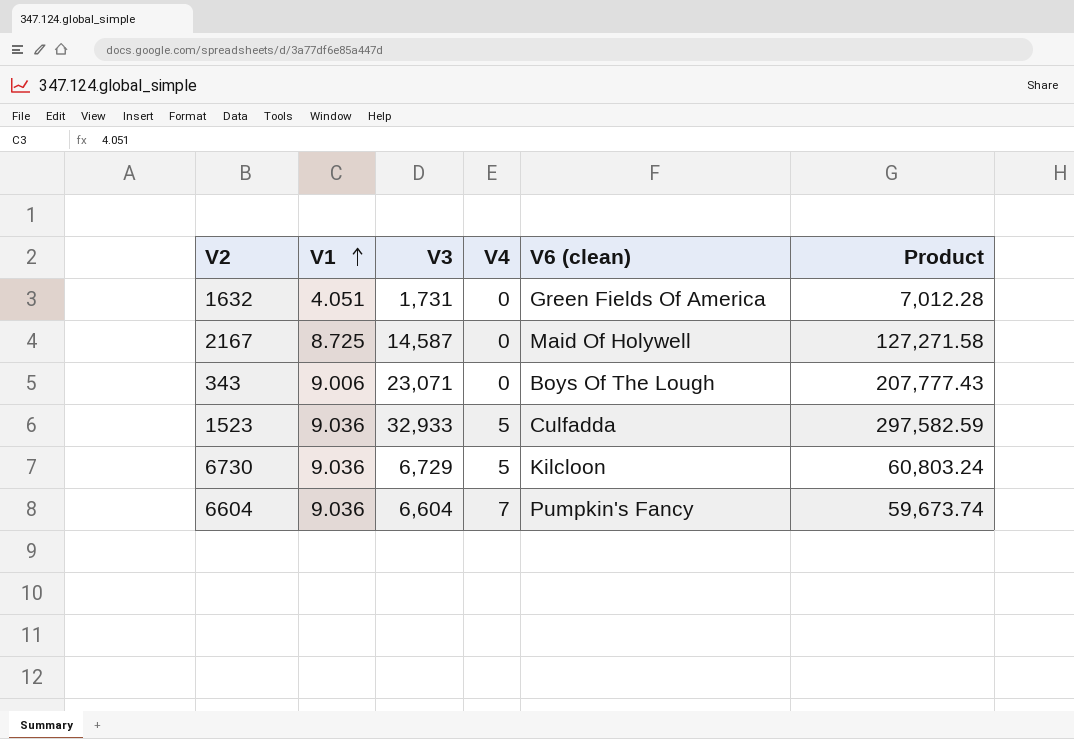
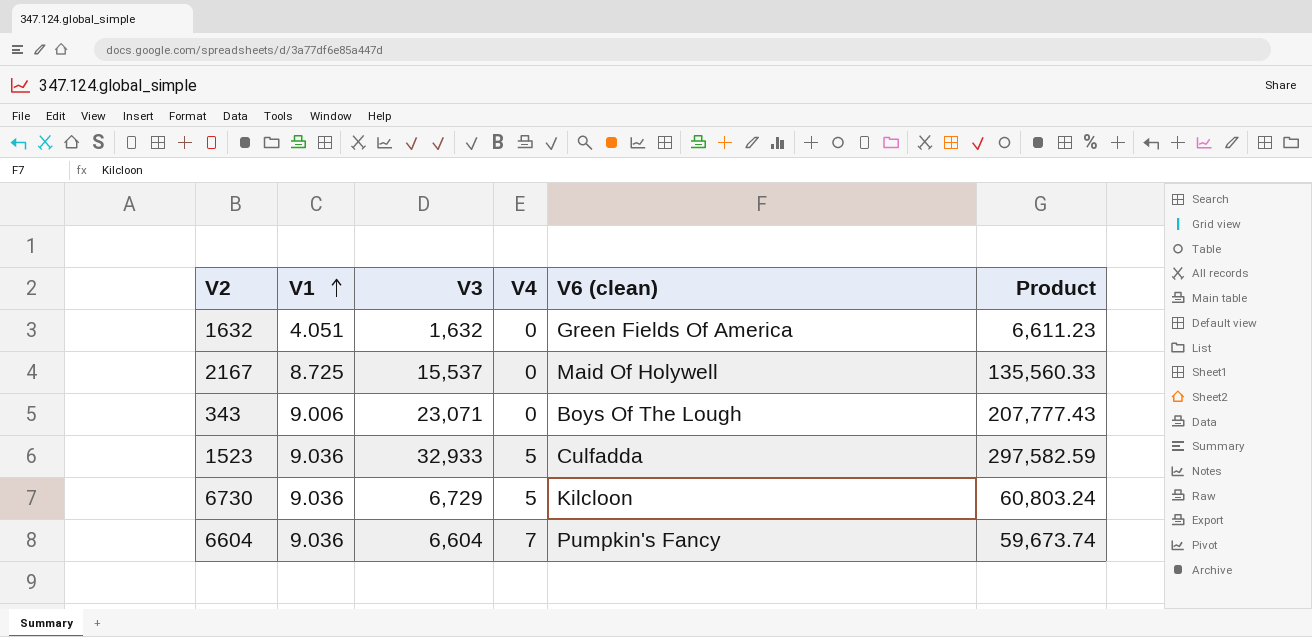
1632 | V3: 1,731 -> 1,632
1632 | Product: 7,012.28 -> 6,611.23
2167 | V3: 14,587 -> 15,537
2167 | Product: 127,271.58 -> 135,560.33

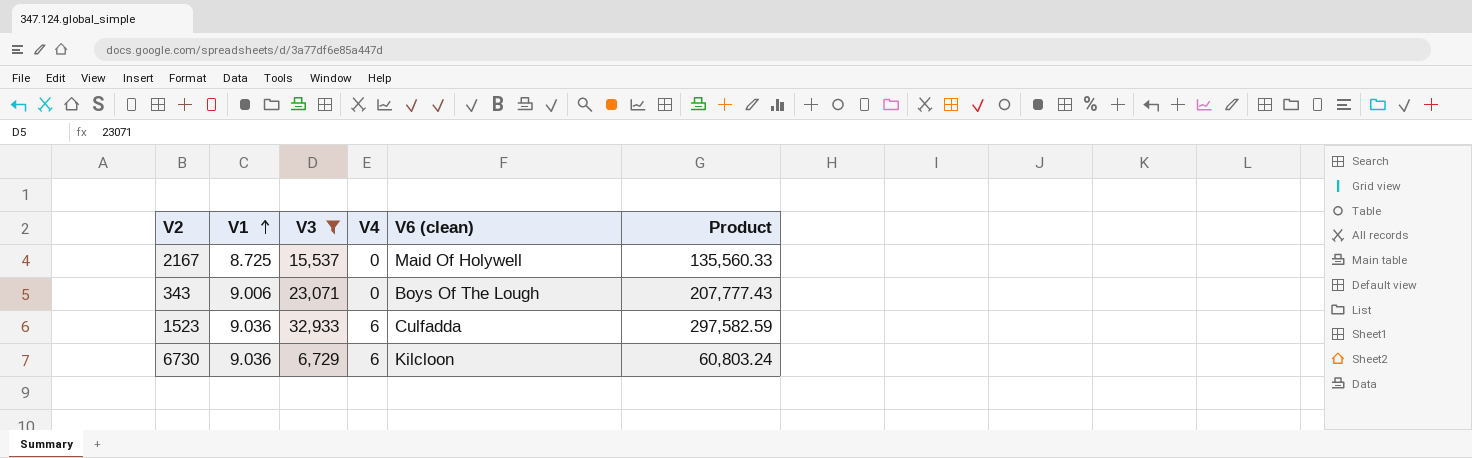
filter: none -> V3 >= 6,729
1523 | V4: 5 -> 6
6730 | V4: 5 -> 6

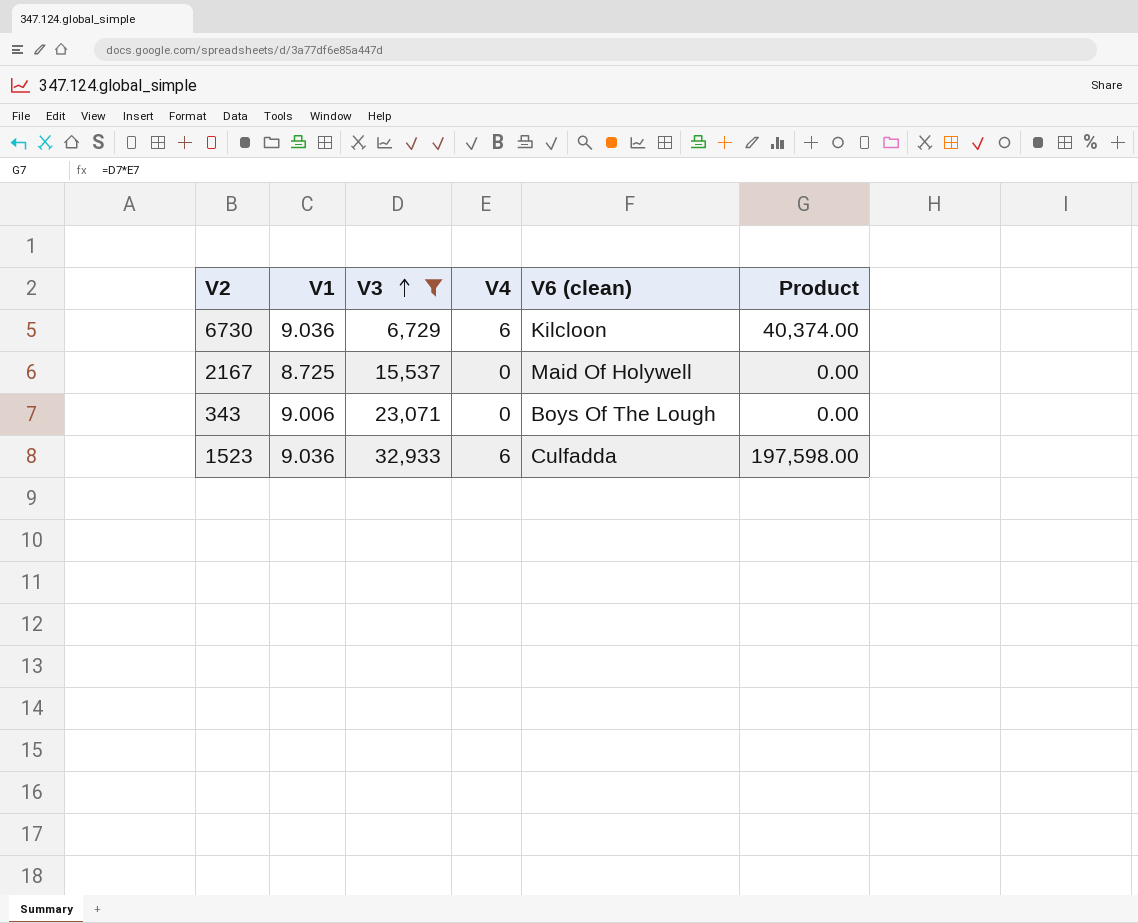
row order: V1 ascending -> V3 ascending
column Product | formula: [V1] * [V3] -> [V3] * [V4]

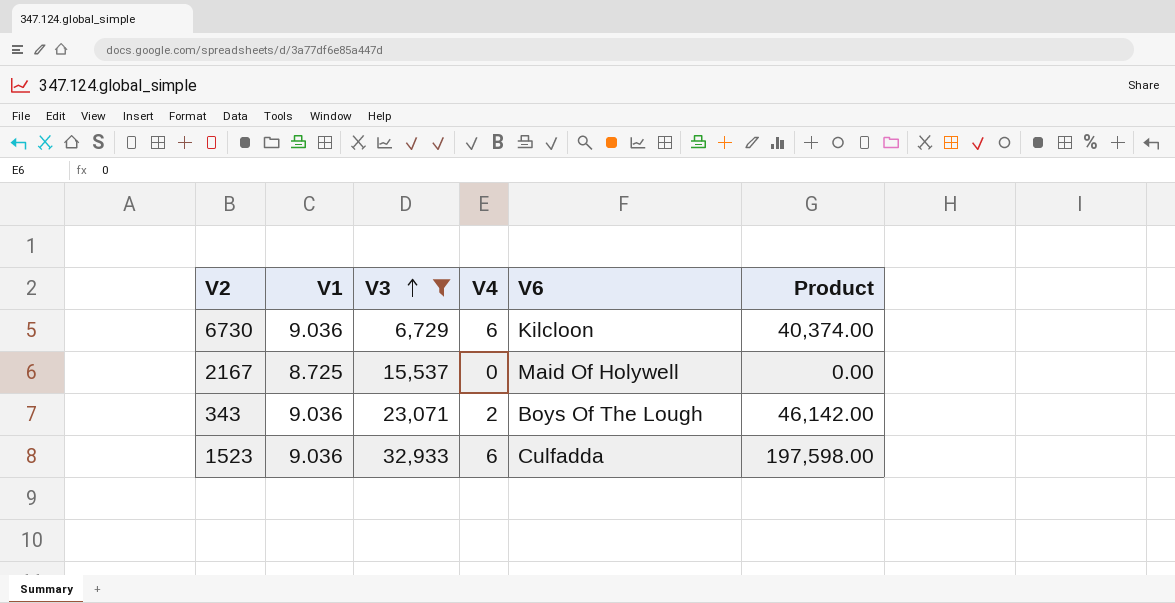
column name: V6 (clean) -> V6
343 | V1: 9.006 -> 9.036
343 | V4: 0 -> 2
343 | Product: 0.00 -> 46,142.00

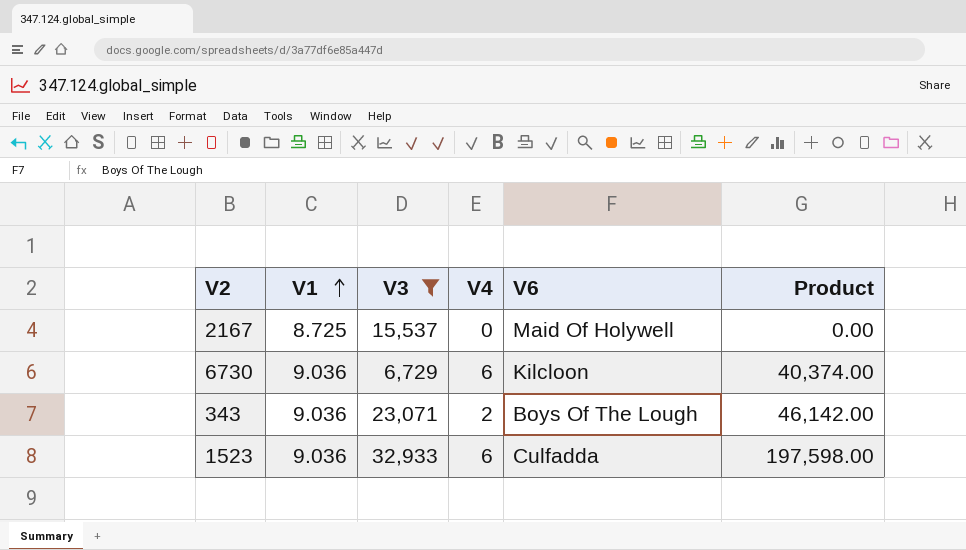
row order: V3 ascending -> V1 ascending

